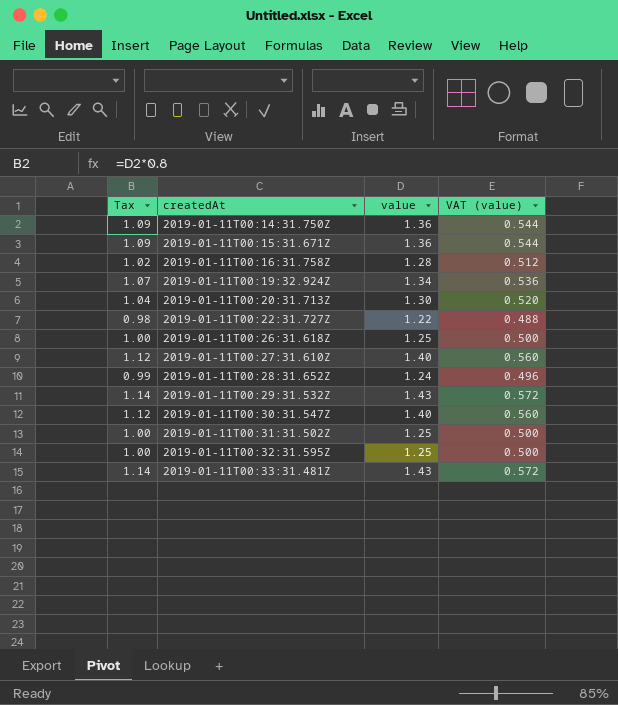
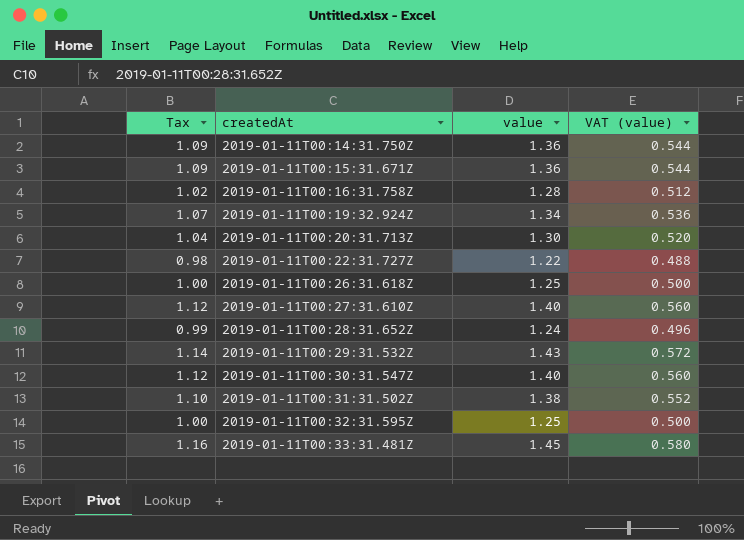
2019-01-11T00:31:31.502Z | Tax: 1.00 -> 1.10
2019-01-11T00:31:31.502Z | value: 1.25 -> 1.38
2019-01-11T00:31:31.502Z | VAT (value): 0.500 -> 0.552
2019-01-11T00:33:31.481Z | Tax: 1.14 -> 1.16
2019-01-11T00:33:31.481Z | value: 1.43 -> 1.45
2019-01-11T00:33:31.481Z | VAT (value): 0.572 -> 0.580

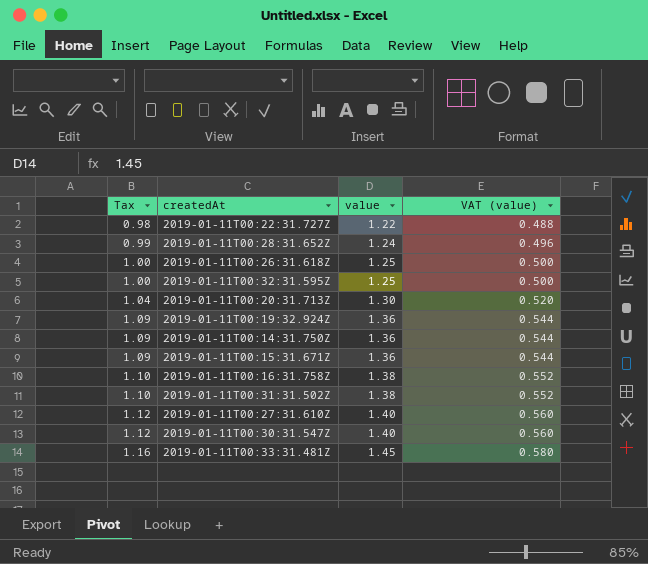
row order: createdAt ascending -> Tax ascending
row 2019-01-11T00:29:31.532Z: 1.14 | 1.43 | 0.572 -> none
2019-01-11T00:19:32.924Z | Tax: 1.07 -> 1.09
2019-01-11T00:19:32.924Z | value: 1.34 -> 1.36
2019-01-11T00:19:32.924Z | VAT (value): 0.536 -> 0.544
2019-01-11T00:16:31.758Z | Tax: 1.02 -> 1.10
2019-01-11T00:16:31.758Z | value: 1.28 -> 1.38
2019-01-11T00:16:31.758Z | VAT (value): 0.512 -> 0.552

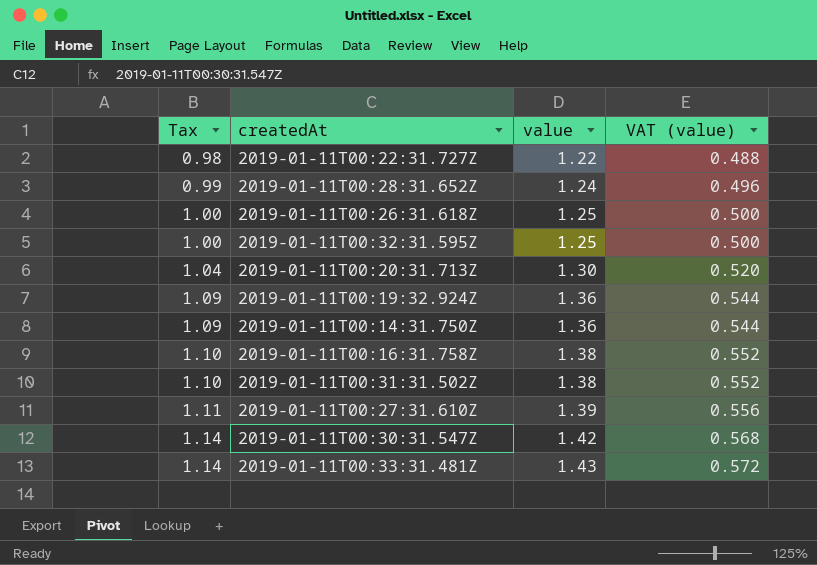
row 2019-01-11T00:15:31.671Z: 1.09 | 1.36 | 0.544 -> none
2019-01-11T00:27:31.610Z | Tax: 1.12 -> 1.11
2019-01-11T00:27:31.610Z | value: 1.40 -> 1.39
2019-01-11T00:27:31.610Z | VAT (value): 0.560 -> 0.556
2019-01-11T00:30:31.547Z | Tax: 1.12 -> 1.14
2019-01-11T00:30:31.547Z | value: 1.40 -> 1.42
2019-01-11T00:30:31.547Z | VAT (value): 0.560 -> 0.568
2019-01-11T00:33:31.481Z | Tax: 1.16 -> 1.14
2019-01-11T00:33:31.481Z | value: 1.45 -> 1.43
2019-01-11T00:33:31.481Z | VAT (value): 0.580 -> 0.572

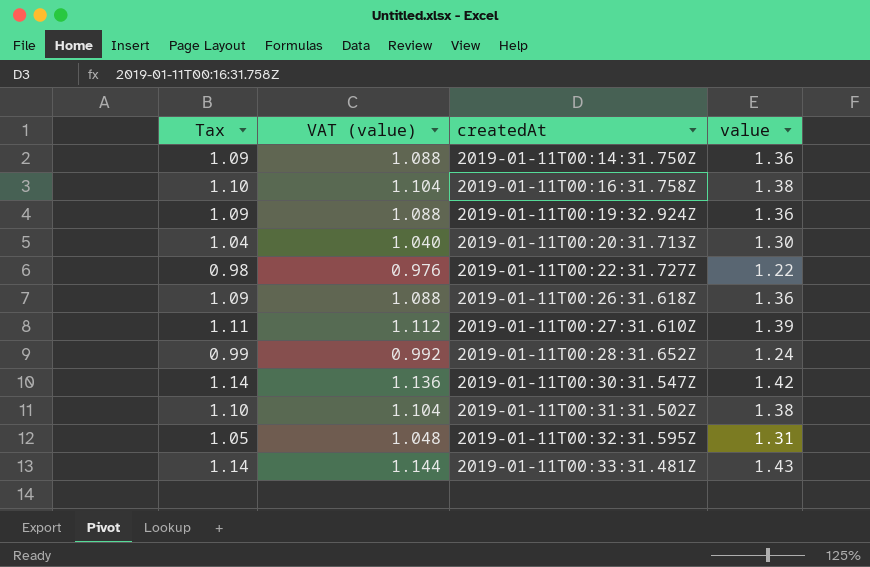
row order: Tax ascending -> createdAt ascending
column VAT (value) | formula: [value] * 0.4 -> [value] * 0.8
column VAT (value) | position: 4 -> 2
2019-01-11T00:26:31.618Z | Tax: 1.00 -> 1.09
2019-01-11T00:26:31.618Z | value: 1.25 -> 1.36
2019-01-11T00:32:31.595Z | Tax: 1.00 -> 1.05
2019-01-11T00:32:31.595Z | value: 1.25 -> 1.31

